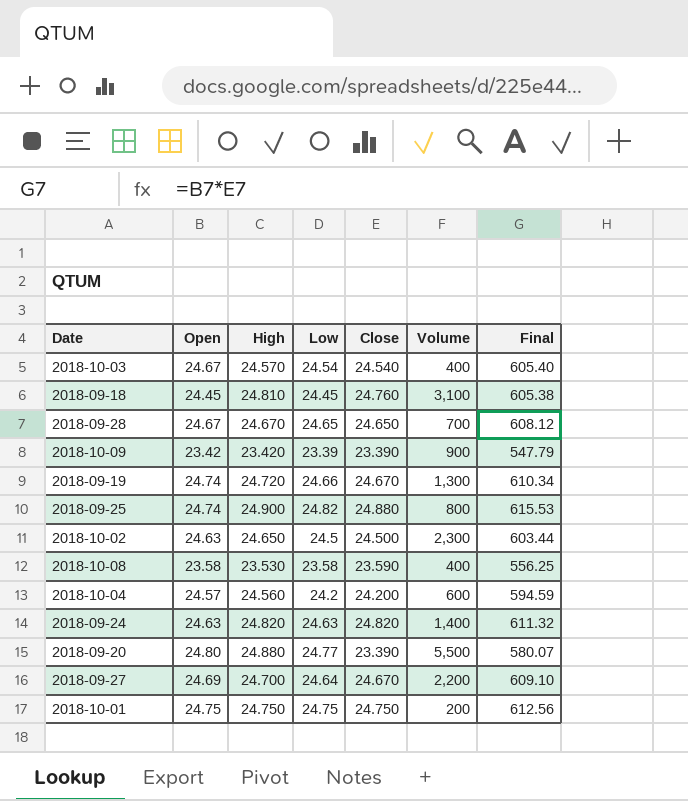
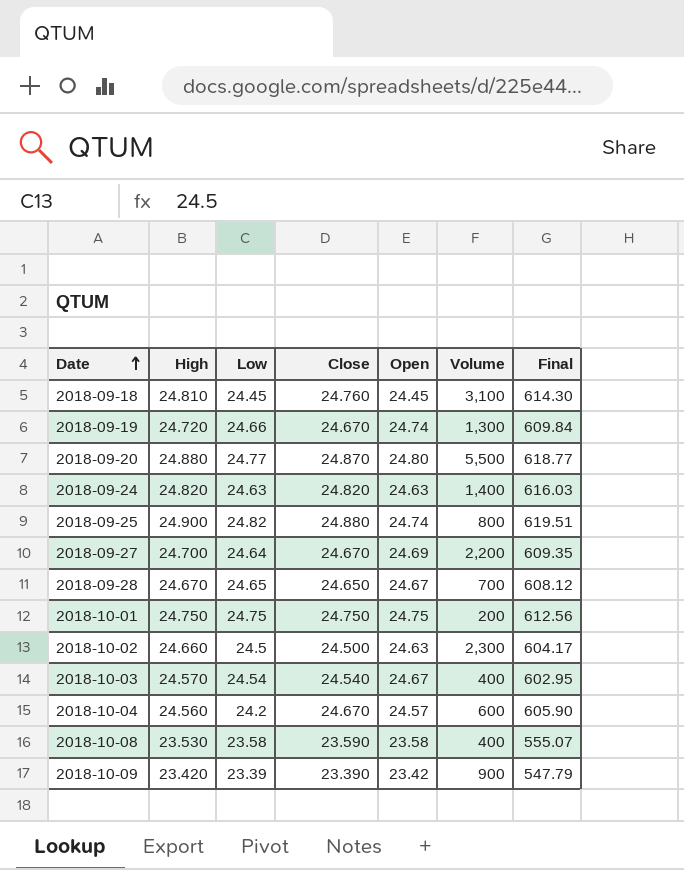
row order: none -> Date ascending
column Open | position: 2 -> 5
column Final | formula: [Open] * [Close] -> [High] * [Close]
2018-09-20 | Close: 23.390 -> 24.870
2018-10-02 | High: 24.650 -> 24.660
2018-10-04 | Close: 24.200 -> 24.670

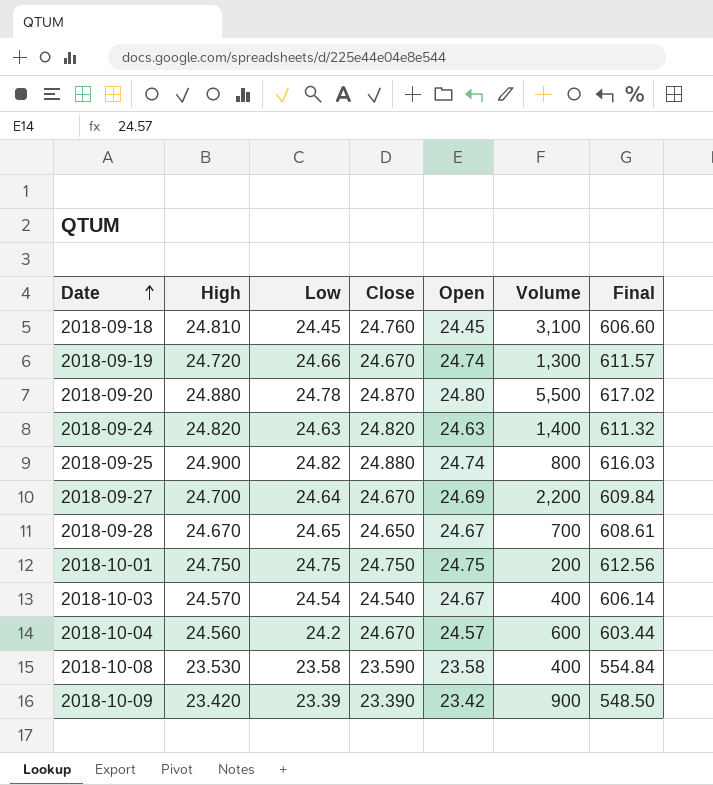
column Final | formula: [High] * [Close] -> [High] * [Open]
row 2018-10-02: 24.660 | 24.5 | 24.500 | 24.63 | 2,300 | 604.17 -> none
2018-09-20 | Low: 24.77 -> 24.78

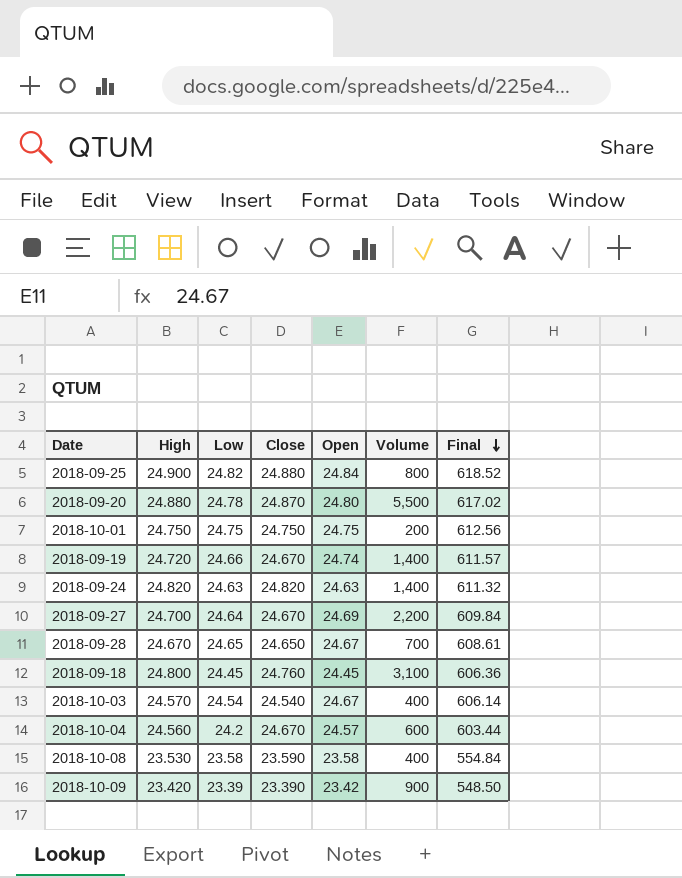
row order: Date ascending -> Final descending
2018-09-25 | Open: 24.74 -> 24.84
2018-09-25 | Final: 616.03 -> 618.52
2018-09-19 | Volume: 1,300 -> 1,400
2018-09-18 | High: 24.810 -> 24.800
2018-09-18 | Final: 606.60 -> 606.36

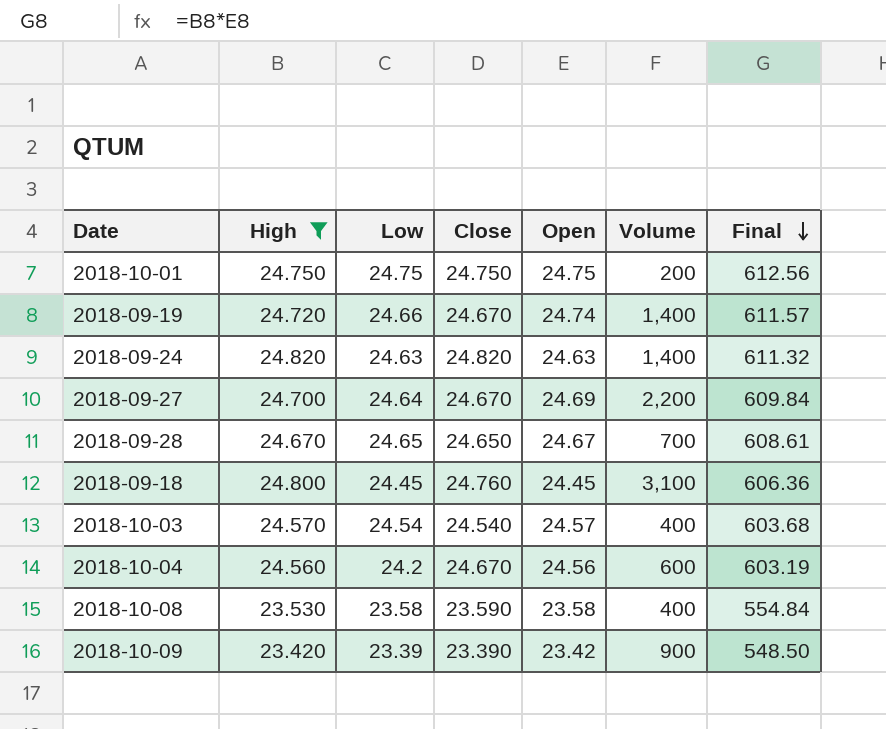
filter: none -> High <= 24.820
2018-10-03 | Open: 24.67 -> 24.57
2018-10-03 | Final: 606.14 -> 603.68
2018-10-04 | Open: 24.57 -> 24.56
2018-10-04 | Final: 603.44 -> 603.19

